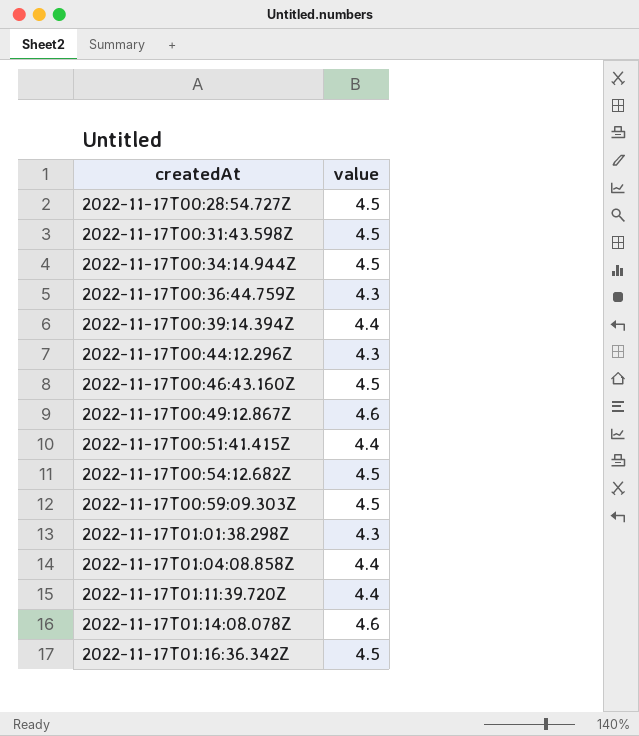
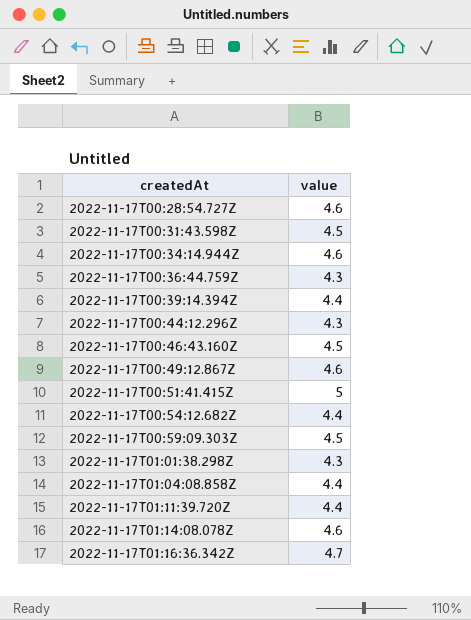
2022-11-17T00:28:54.727Z | value: 4.5 -> 4.6
2022-11-17T00:34:14.944Z | value: 4.5 -> 4.6
2022-11-17T00:51:41.415Z | value: 4.4 -> 5
2022-11-17T00:54:12.682Z | value: 4.5 -> 4.4
2022-11-17T01:16:36.342Z | value: 4.5 -> 4.7

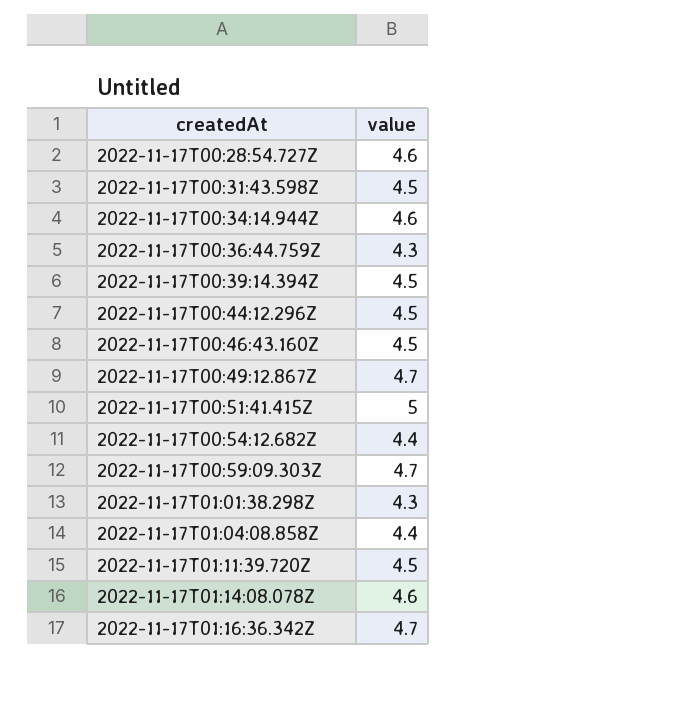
2022-11-17T00:39:14.394Z | value: 4.4 -> 4.5
2022-11-17T00:44:12.296Z | value: 4.3 -> 4.5
2022-11-17T00:49:12.867Z | value: 4.6 -> 4.7
2022-11-17T00:59:09.303Z | value: 4.5 -> 4.7
2022-11-17T01:11:39.720Z | value: 4.4 -> 4.5

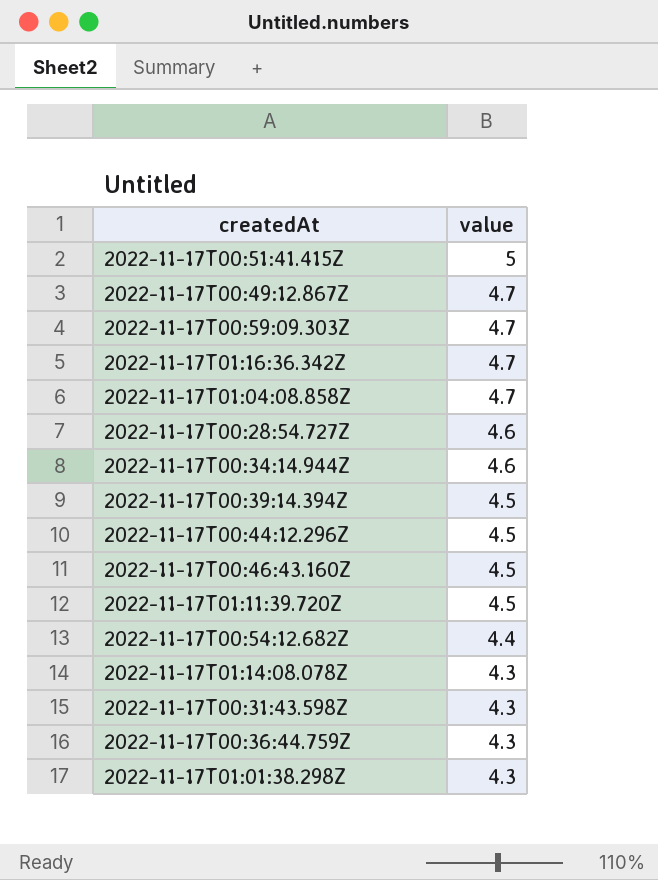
row order: createdAt ascending -> value descending
2022-11-17T01:04:08.858Z | value: 4.4 -> 4.7
2022-11-17T01:14:08.078Z | value: 4.6 -> 4.3
2022-11-17T00:31:43.598Z | value: 4.5 -> 4.3

